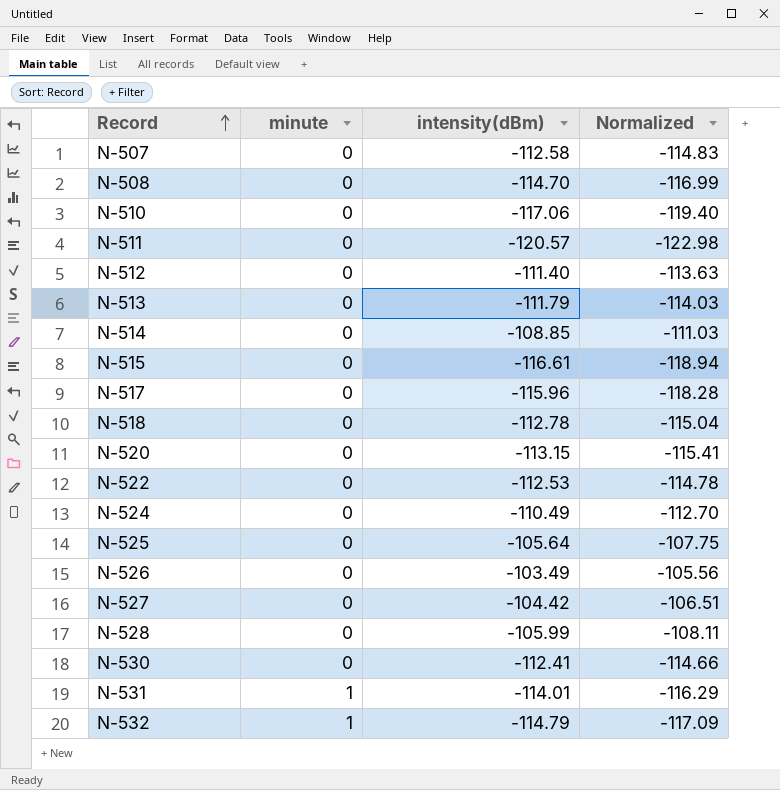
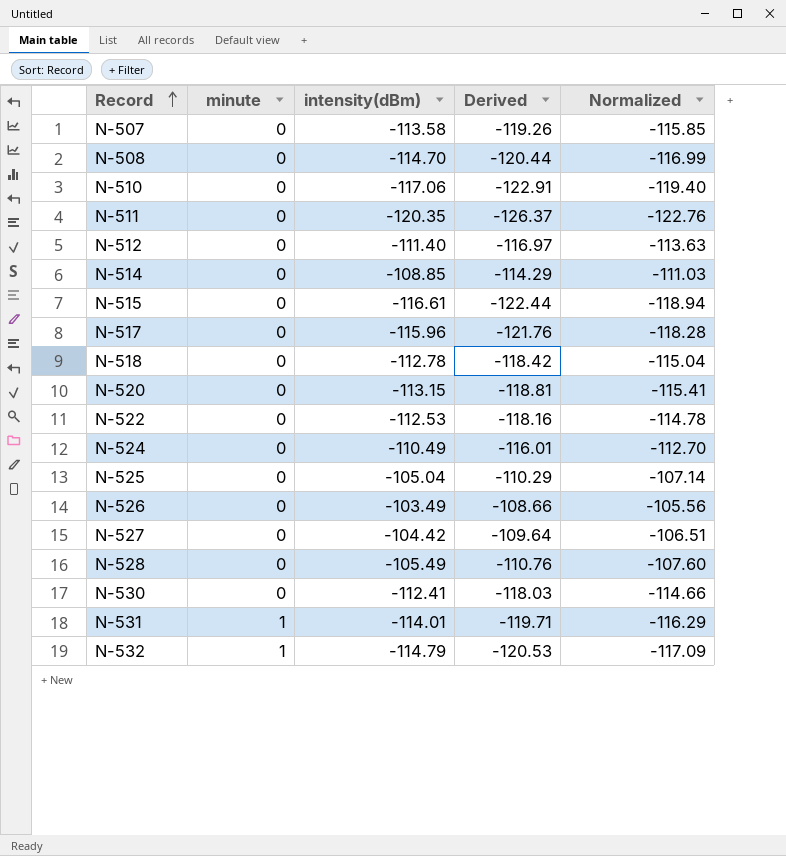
column Derived | formula: none -> [intensity(dBm)] * 1.05
row N-513: 0 | -111.79 | -114.03 -> none
N-507 | intensity(dBm): -112.58 -> -113.58
N-507 | Normalized: -114.83 -> -115.85
N-511 | intensity(dBm): -120.57 -> -120.35
N-511 | Normalized: -122.98 -> -122.76
N-525 | intensity(dBm): -105.64 -> -105.04
N-525 | Normalized: -107.75 -> -107.14
N-528 | intensity(dBm): -105.99 -> -105.49
N-528 | Normalized: -108.11 -> -107.60

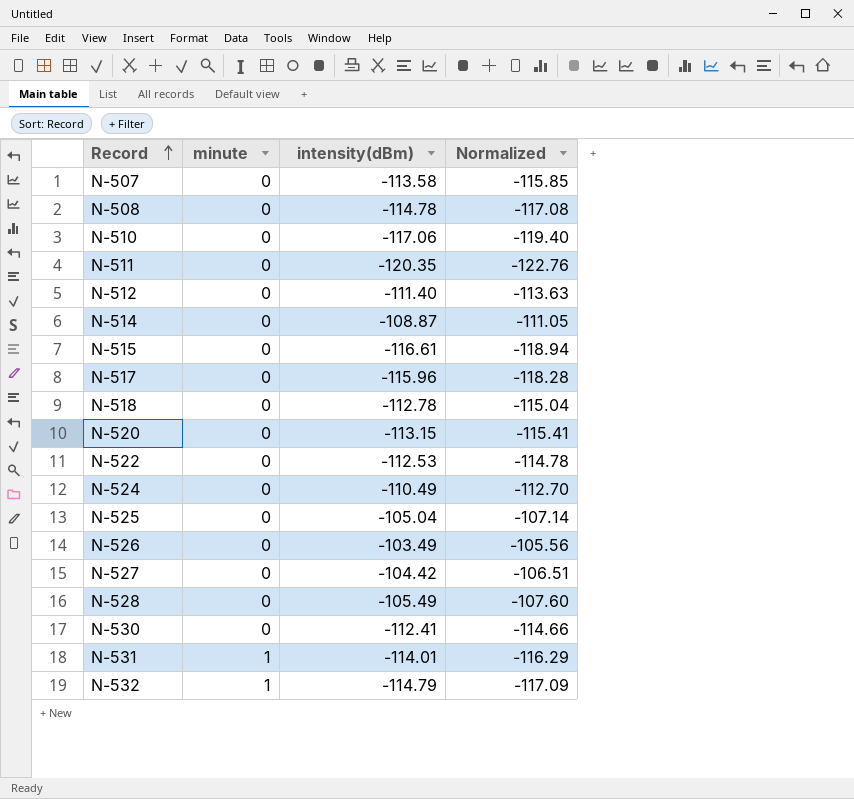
column Derived | formula: [intensity(dBm)] * 1.05 -> none
N-508 | intensity(dBm): -114.70 -> -114.78
N-508 | Normalized: -116.99 -> -117.08
N-514 | intensity(dBm): -108.85 -> -108.87
N-514 | Normalized: -111.03 -> -111.05

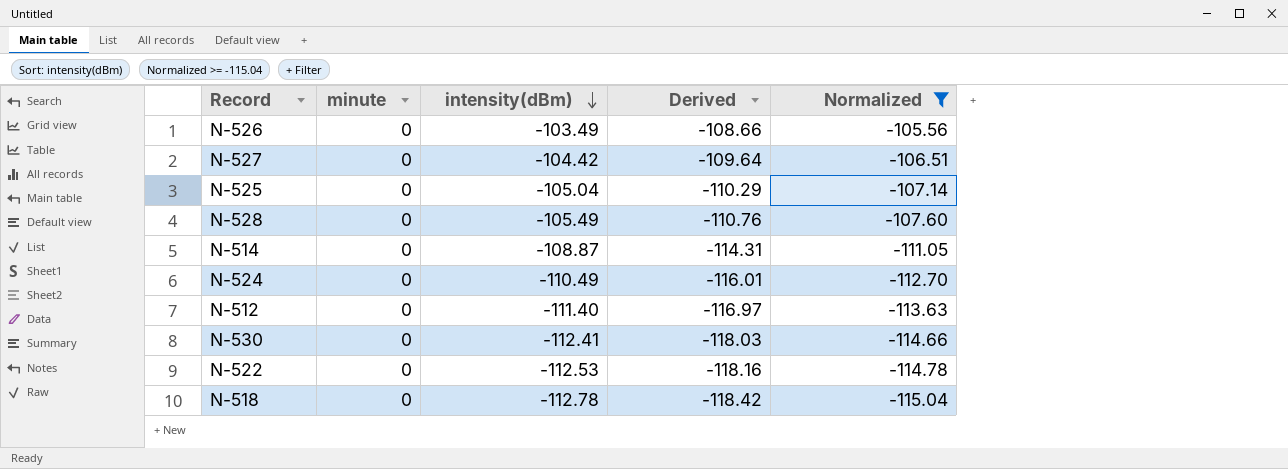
filter: none -> Normalized >= -115.04
row order: Record ascending -> intensity(dBm) descending
column Derived | formula: none -> [intensity(dBm)] * 1.05

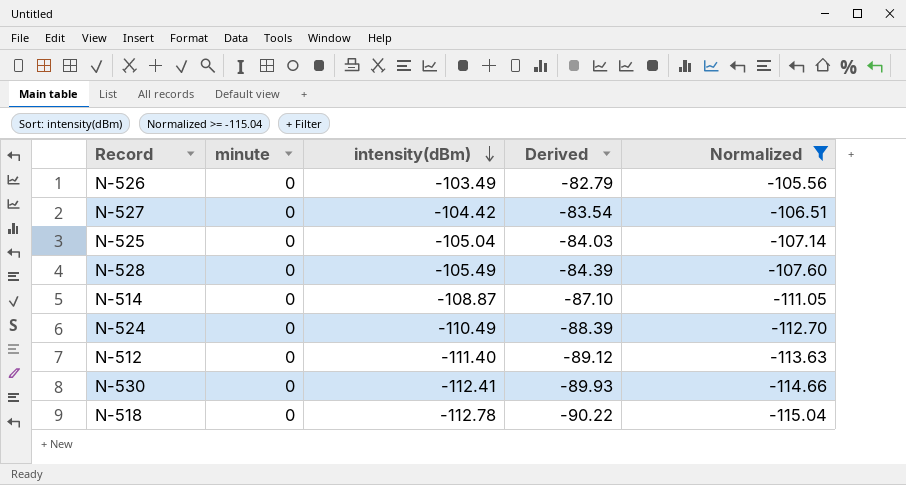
column Derived | formula: [intensity(dBm)] * 1.05 -> [intensity(dBm)] * 0.8
row N-522: 0 | -112.53 | -118.16 | -114.78 -> none

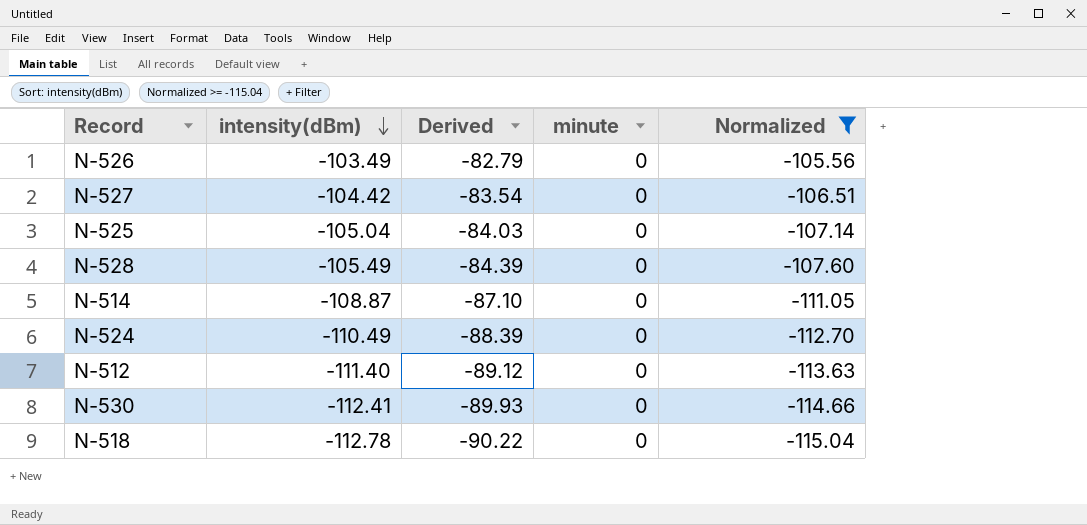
column minute | position: 2 -> 4

